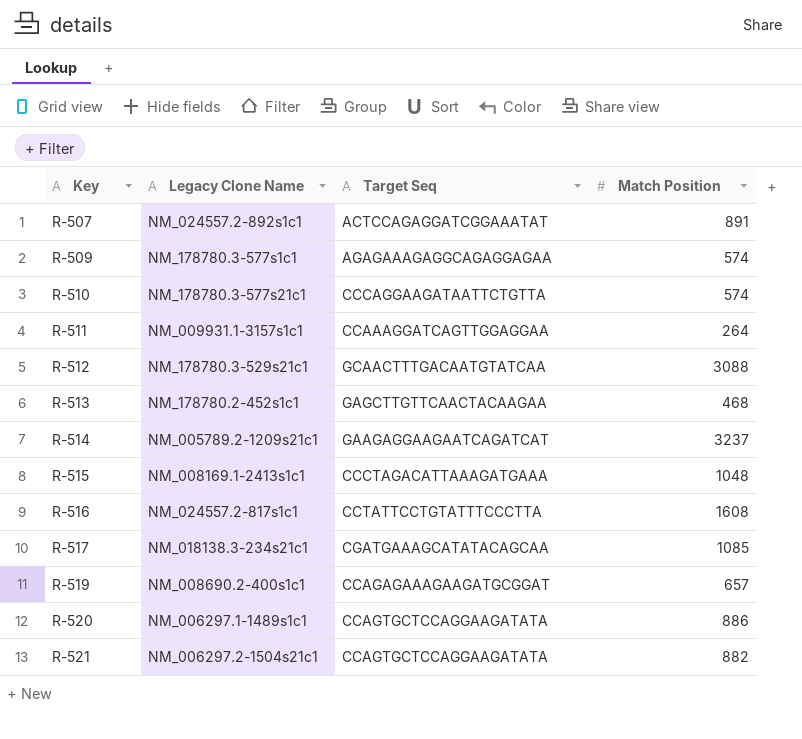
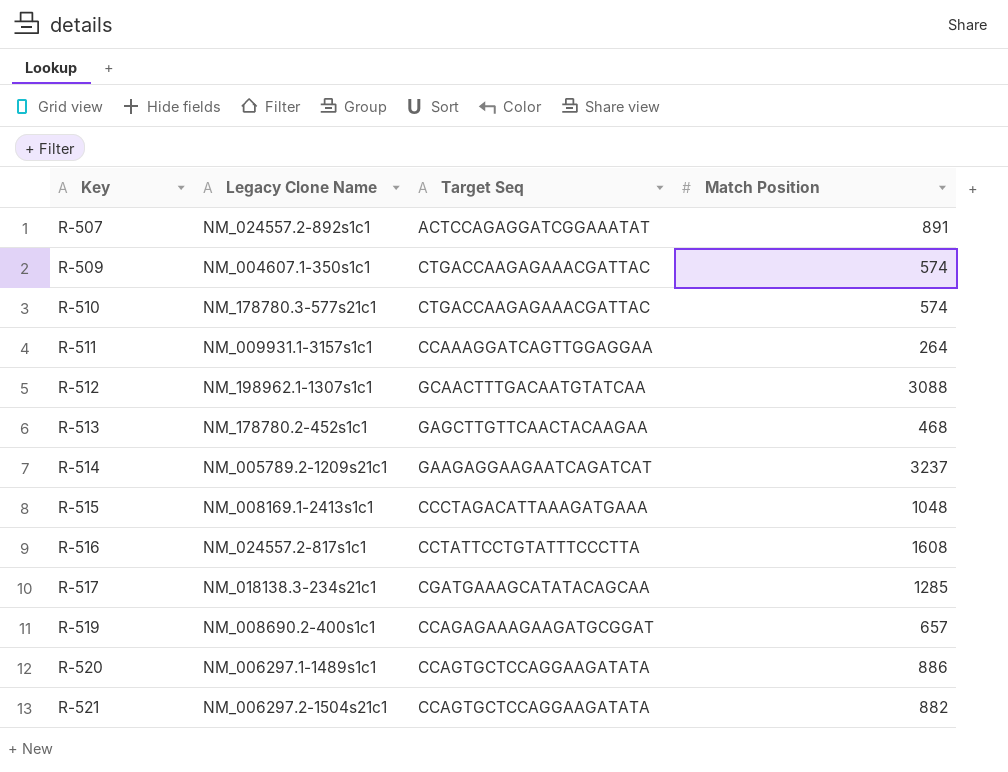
R-509 | Legacy Clone Name: NM_178780.3-577s1c1 -> NM_004607.1-350s1c1
R-509 | Target Seq: AGAGAAAGAGGCAGAGGAGAA -> CTGACCAAGAGAAACGATTAC
R-510 | Target Seq: CCCAGGAAGATAATTCTGTTA -> CTGACCAAGAGAAACGATTAC
R-512 | Legacy Clone Name: NM_178780.3-529s21c1 -> NM_198962.1-1307s1c1
R-517 | Match Position: 1085 -> 1285

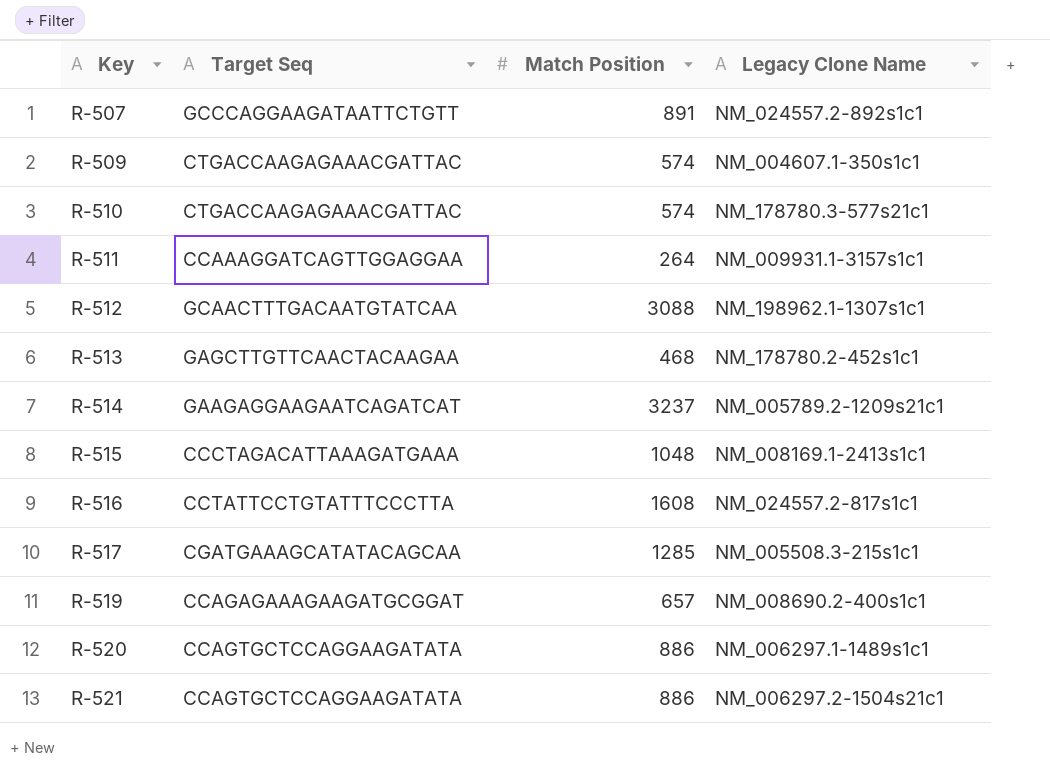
column Legacy Clone Name | position: 2 -> 4
R-507 | Target Seq: ACTCCAGAGGATCGGAAATAT -> GCCCAGGAAGATAATTCTGTT
R-517 | Legacy Clone Name: NM_018138.3-234s21c1 -> NM_005508.3-215s1c1
R-521 | Match Position: 882 -> 886

